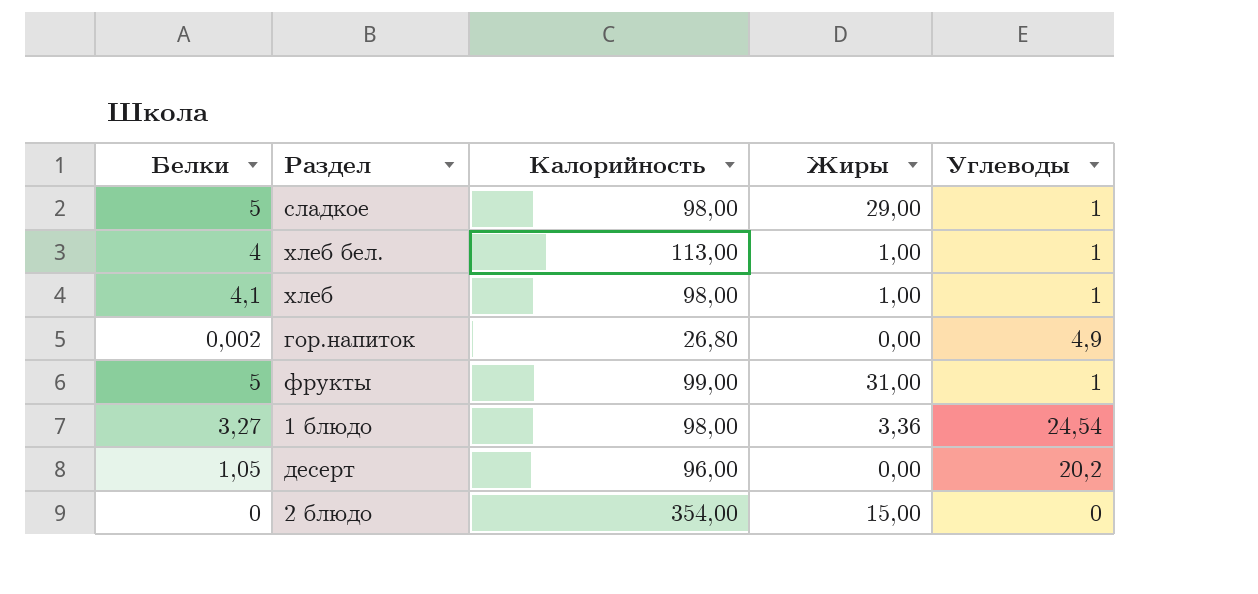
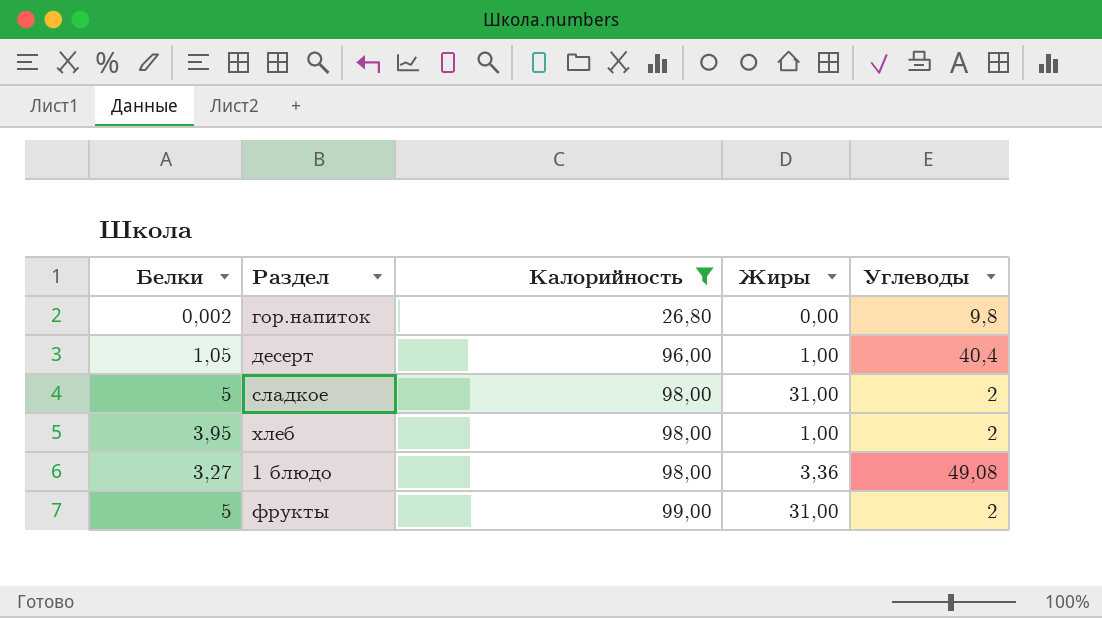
filter: none -> Калорийность <= 99,00
row order: none -> Калорийность ascending
гор.напиток | Углеводы: 4,9 -> 9,8
десерт | Жиры: 0,00 -> 1,00
десерт | Углеводы: 20,2 -> 40,4
сладкое | Жиры: 29,00 -> 31,00
сладкое | Углеводы: 1 -> 2
хлеб | Белки: 4,1 -> 3,95
хлеб | Углеводы: 1 -> 2
1 блюдо | Углеводы: 24,54 -> 49,08
фрукты | Углеводы: 1 -> 2

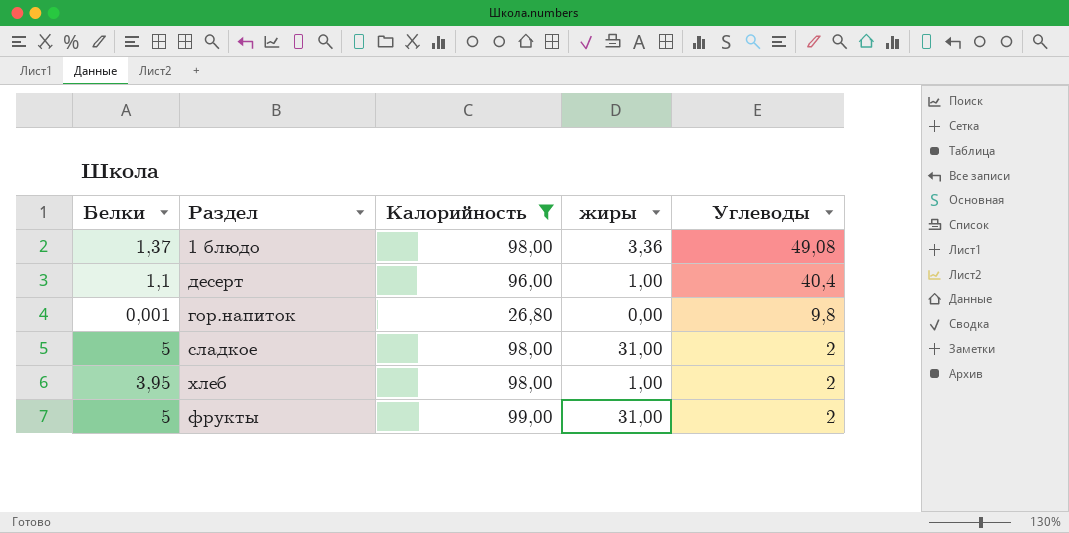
row order: Калорийность ascending -> Углеводы descending
column name: Жиры -> жиры
1 блюдо | Белки: 3,27 -> 1,37
десерт | Белки: 1,05 -> 1,1
гор.напиток | Белки: 0,002 -> 0,001

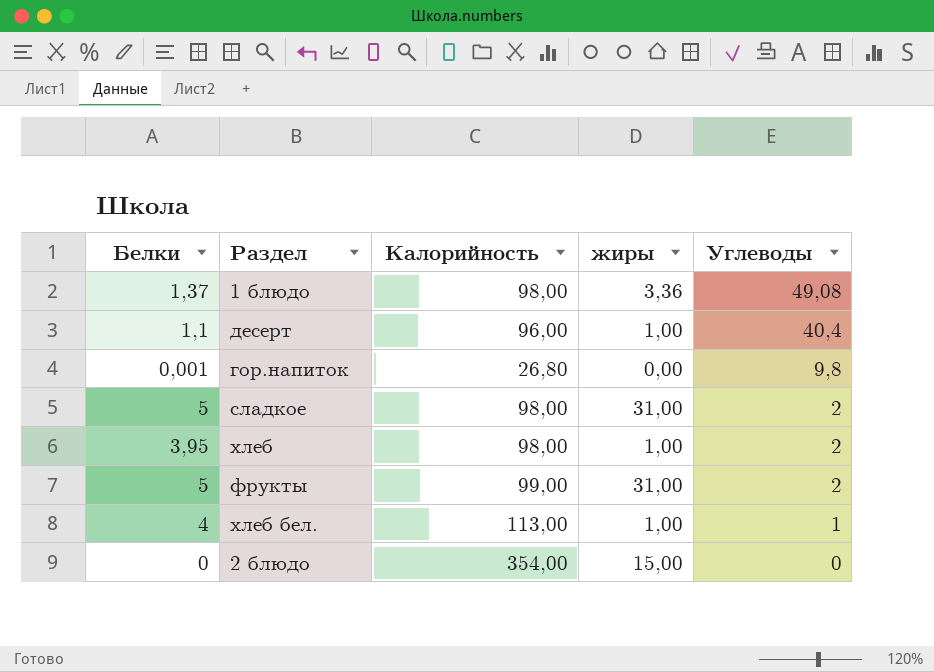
filter: Калорийность <= 99,00 -> none

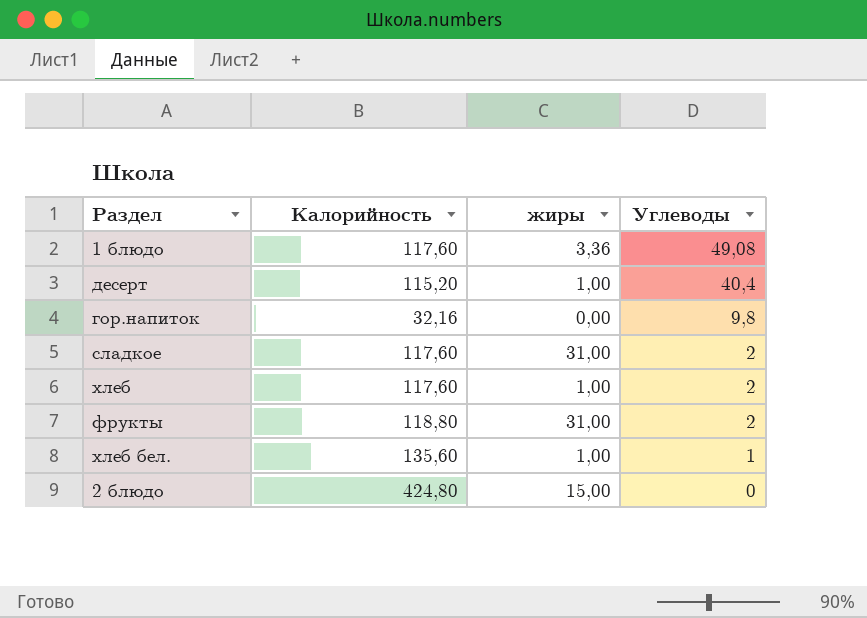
column Белки | position: 1 -> none
1 блюдо | Калорийность: 98,00 -> 117,60
десерт | Калорийность: 96,00 -> 115,20
гор.напиток | Калорийность: 26,80 -> 32,16
сладкое | Калорийность: 98,00 -> 117,60
хлеб | Калорийность: 98,00 -> 117,60
фрукты | Калорийность: 99,00 -> 118,80
хлеб бел. | Калорийность: 113,00 -> 135,60
2 блюдо | Калорийность: 354,00 -> 424,80

